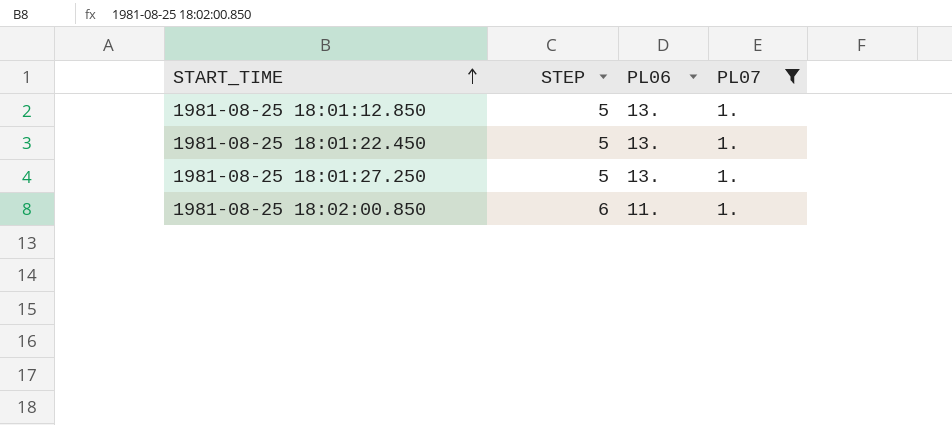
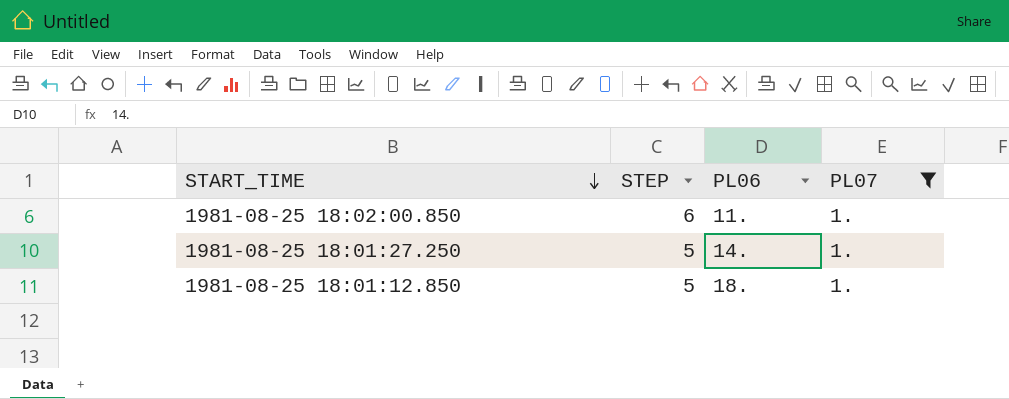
row order: START_TIME ascending -> START_TIME descending
row 1981-08-25 18:01:22.450: 5 | 13. | 1. -> none
1981-08-25 18:01:27.250 | PL06: 13. -> 14.
1981-08-25 18:01:12.850 | PL06: 13. -> 18.

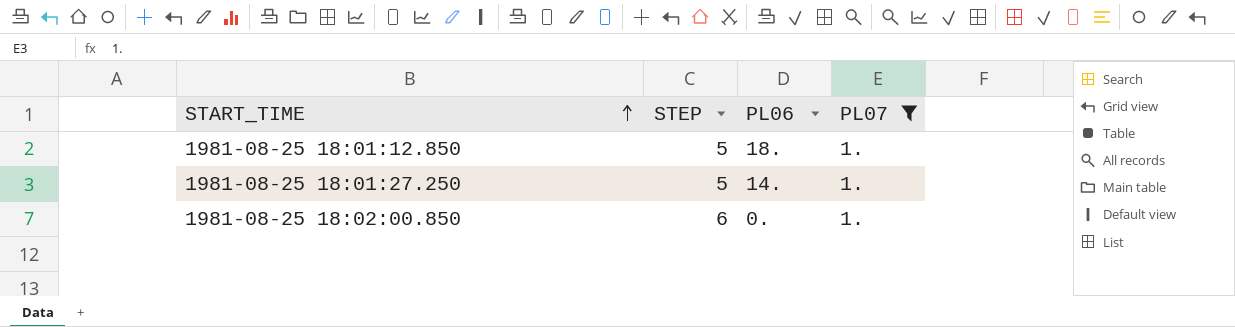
row order: START_TIME descending -> START_TIME ascending
1981-08-25 18:02:00.850 | PL06: 11. -> 0.

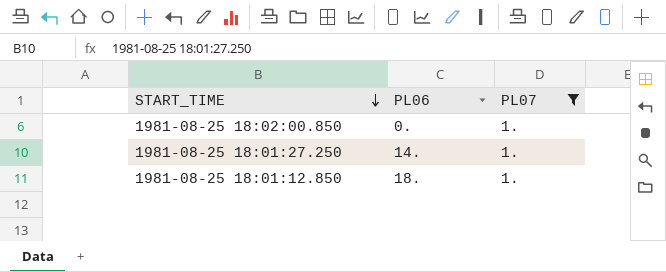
row order: START_TIME ascending -> START_TIME descending
column STEP | position: 2 -> none

